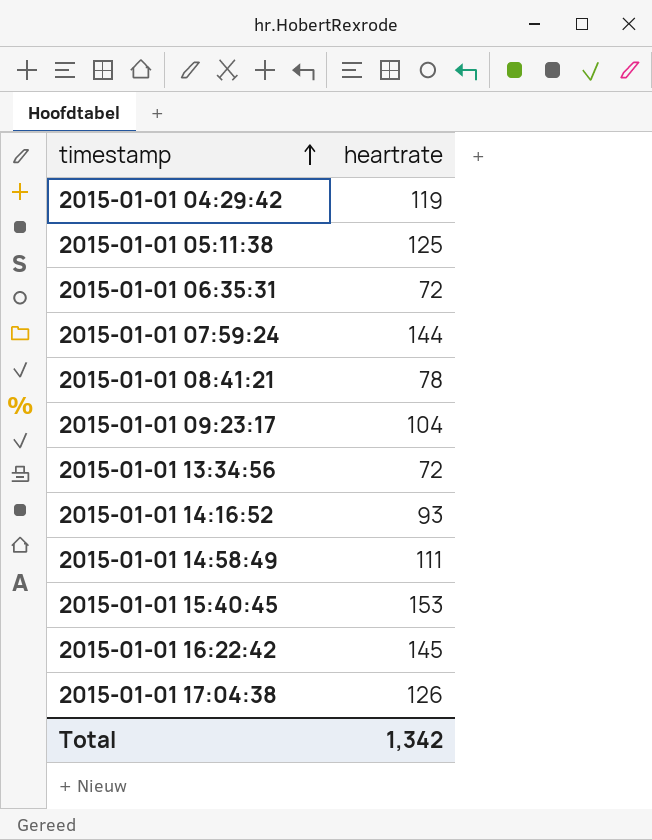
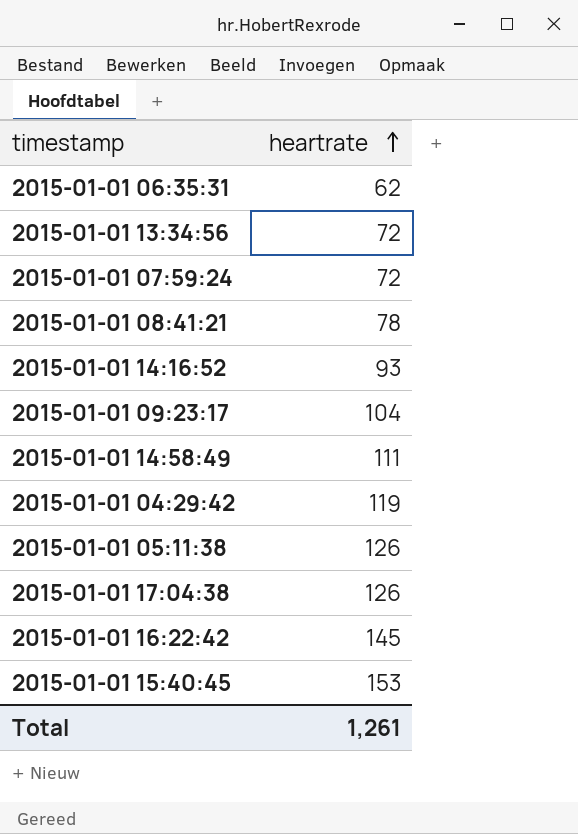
row order: timestamp ascending -> heartrate ascending
2015-01-01 06:35:31 | heartrate: 72 -> 62
2015-01-01 07:59:24 | heartrate: 144 -> 72
2015-01-01 05:11:38 | heartrate: 125 -> 126
Total | heartrate: 1,342 -> 1,261

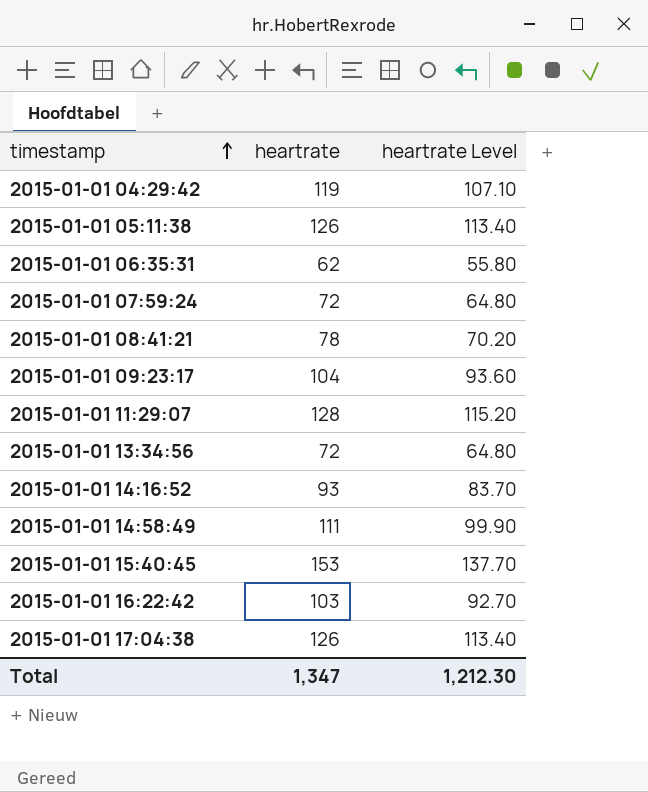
row order: heartrate ascending -> timestamp ascending
column heartrate Level | formula: none -> [heartrate] * 0.9
row 2015-01-01 11:29:07: none -> 128 | 115.20
2015-01-01 16:22:42 | heartrate: 145 -> 103
Total | heartrate: 1,261 -> 1,347

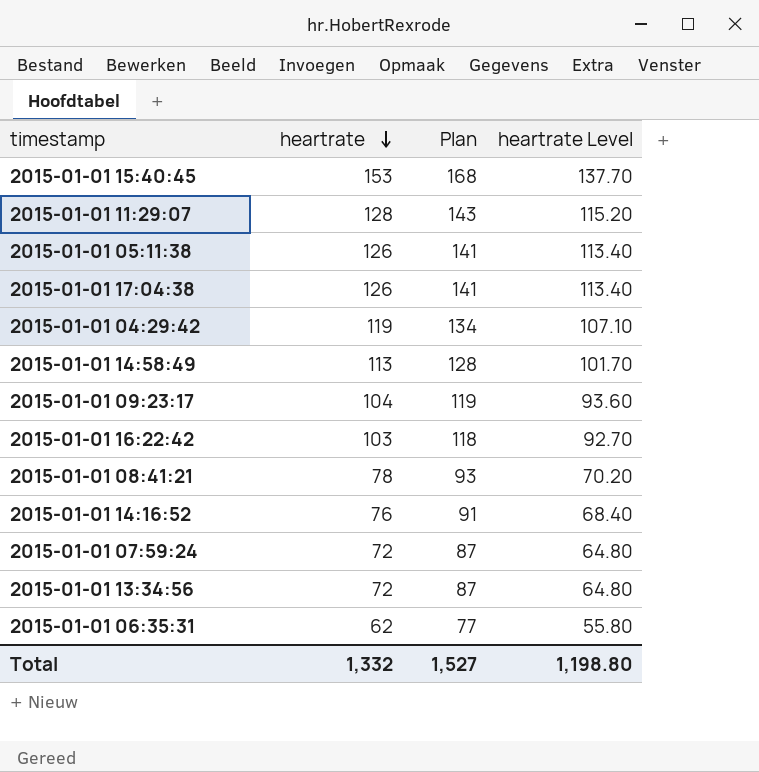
row order: timestamp ascending -> heartrate descending
column Plan | formula: none -> [heartrate] + 15
2015-01-01 14:58:49 | heartrate: 111 -> 113
2015-01-01 14:58:49 | heartrate Level: 99.90 -> 101.70
2015-01-01 14:16:52 | heartrate: 93 -> 76
2015-01-01 14:16:52 | heartrate Level: 83.70 -> 68.40
Total | heartrate: 1,347 -> 1,332
Total | heartrate Level: 1,212.30 -> 1,198.80

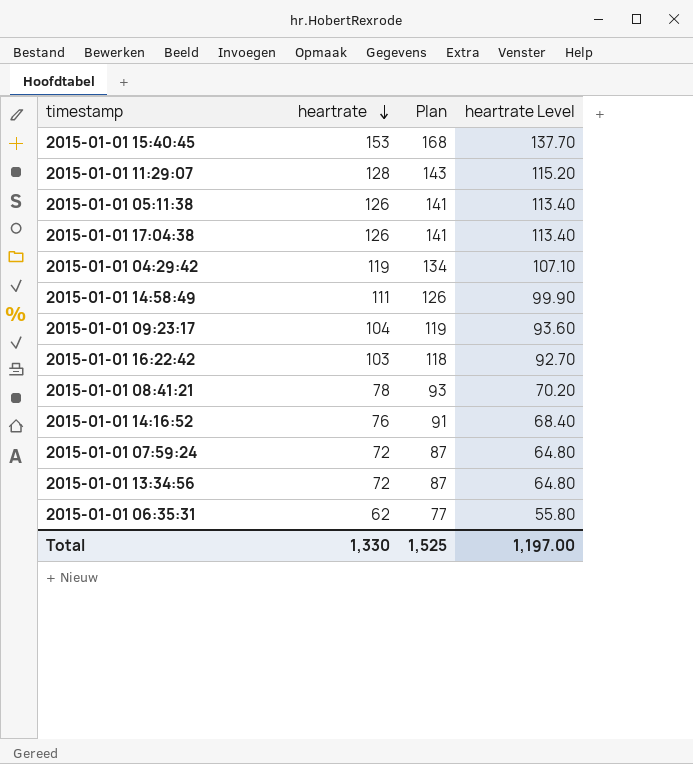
2015-01-01 14:58:49 | heartrate: 113 -> 111
2015-01-01 14:58:49 | Plan: 128 -> 126
2015-01-01 14:58:49 | heartrate Level: 101.70 -> 99.90
Total | heartrate: 1,332 -> 1,330
Total | Plan: 1,527 -> 1,525
Total | heartrate Level: 1,198.80 -> 1,197.00

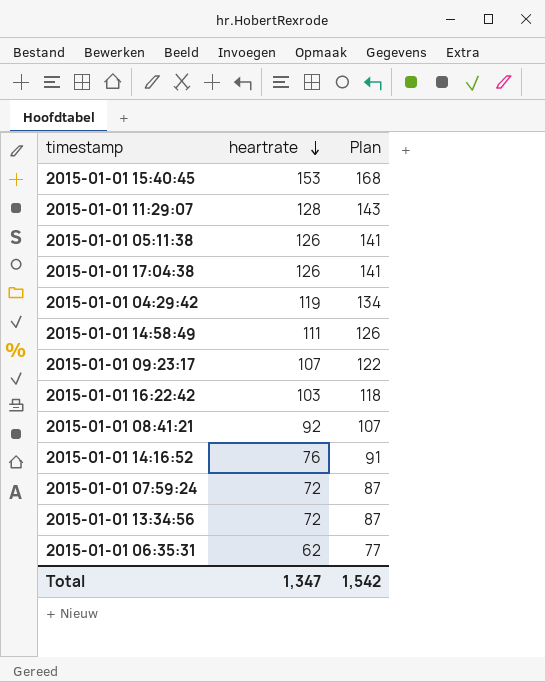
column heartrate Level | formula: [heartrate] * 0.9 -> none
2015-01-01 09:23:17 | heartrate: 104 -> 107
2015-01-01 09:23:17 | Plan: 119 -> 122
2015-01-01 08:41:21 | heartrate: 78 -> 92
2015-01-01 08:41:21 | Plan: 93 -> 107
Total | heartrate: 1,330 -> 1,347
Total | Plan: 1,525 -> 1,542

